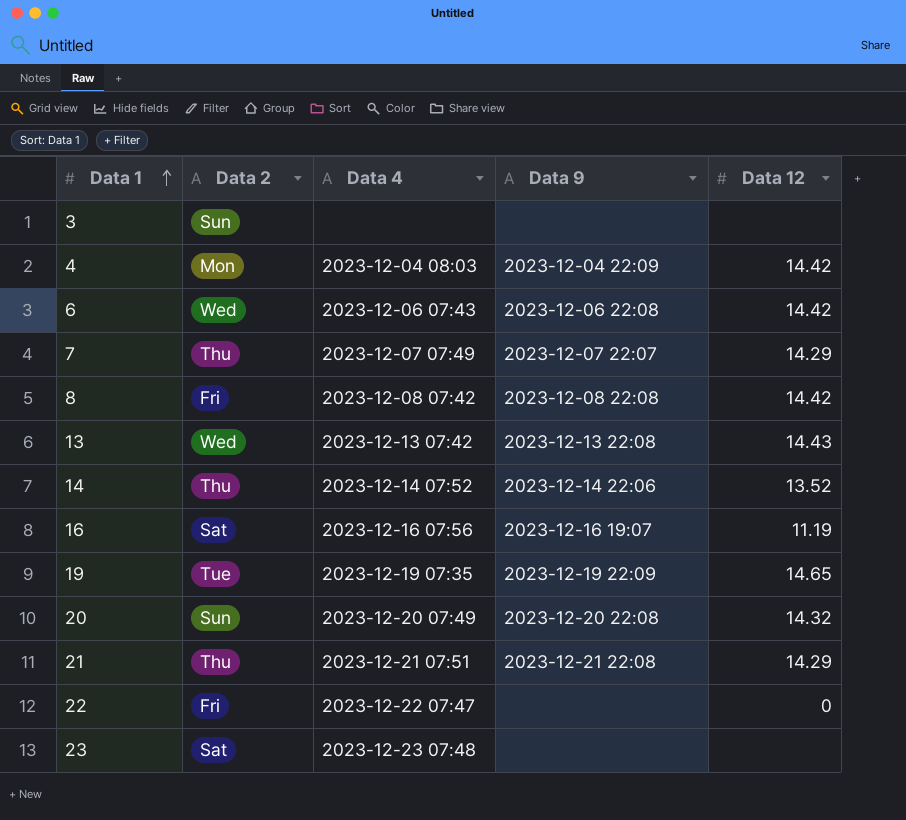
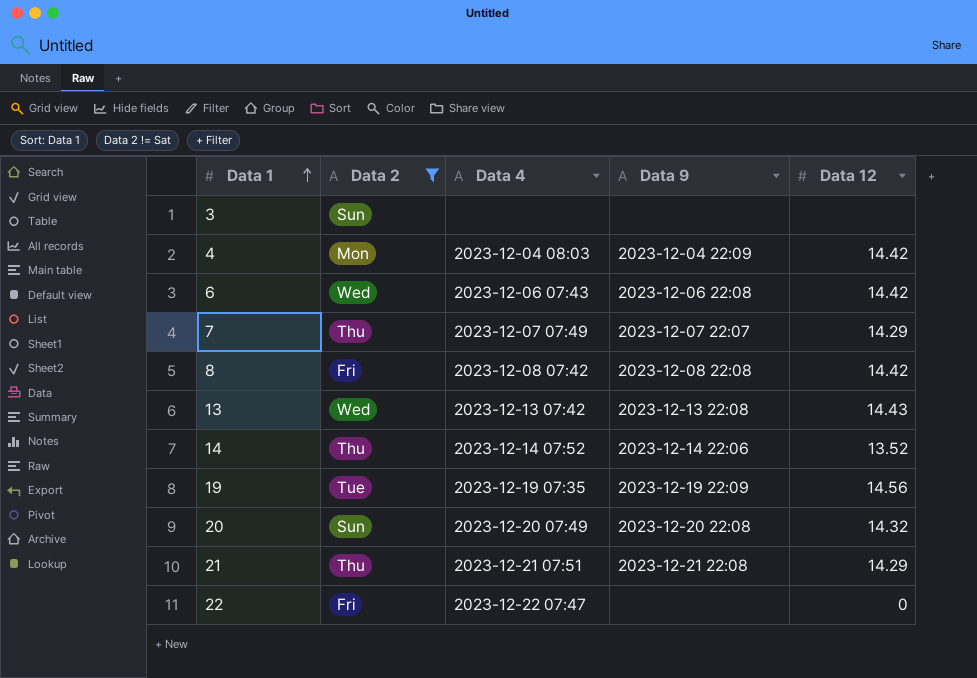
filter: none -> Data 2 != Sat
19 | Data 12: 14.65 -> 14.56

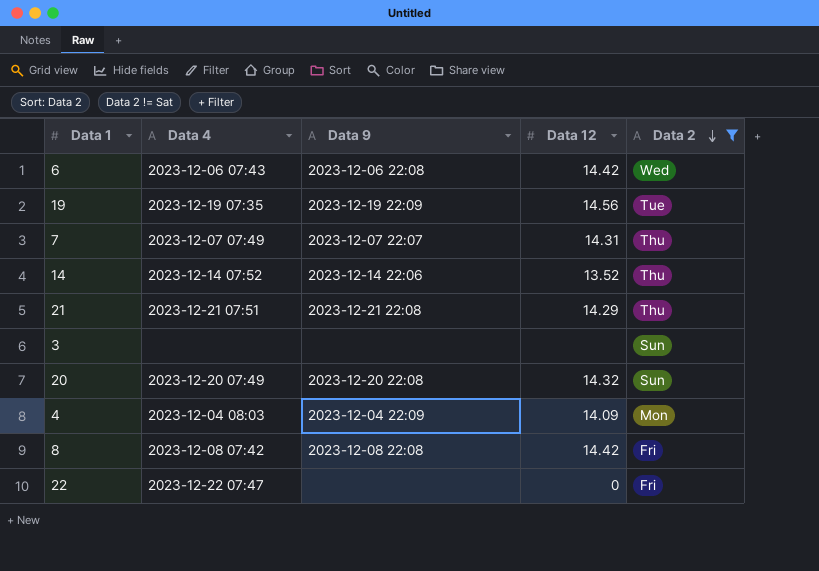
row order: Data 1 ascending -> Data 2 descending
column Data 2 | position: 2 -> 5
row 13: Wed | 2023-12-13 07:42 | 2023-12-13 22:08 | 14.43 -> none
7 | Data 12: 14.29 -> 14.31
4 | Data 12: 14.42 -> 14.09

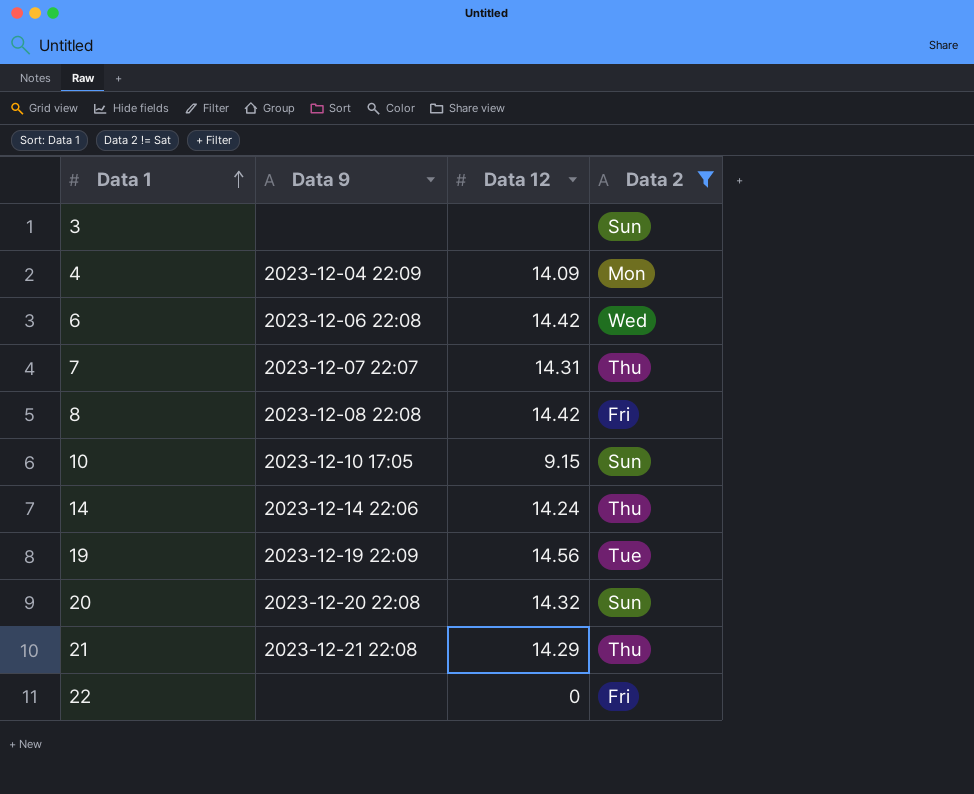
row order: Data 2 descending -> Data 1 ascending
column Data 4 | position: 2 -> none
row 10: none -> 2023-12-10 17:05 | 9.15 | Sun
14 | Data 12: 13.52 -> 14.24

